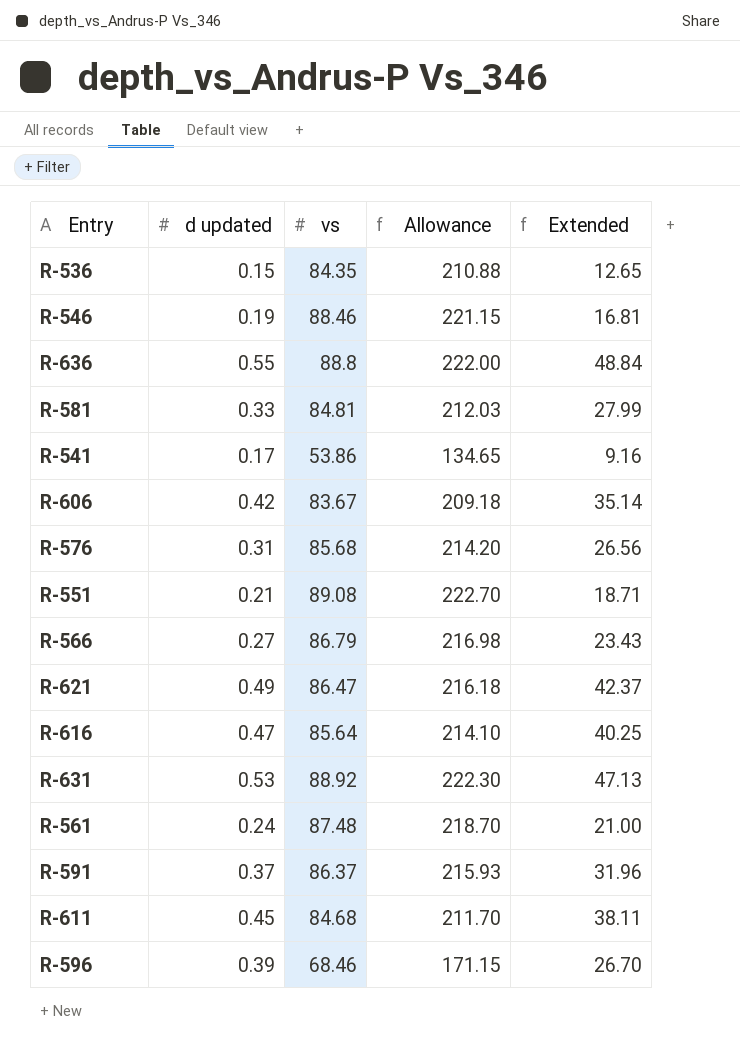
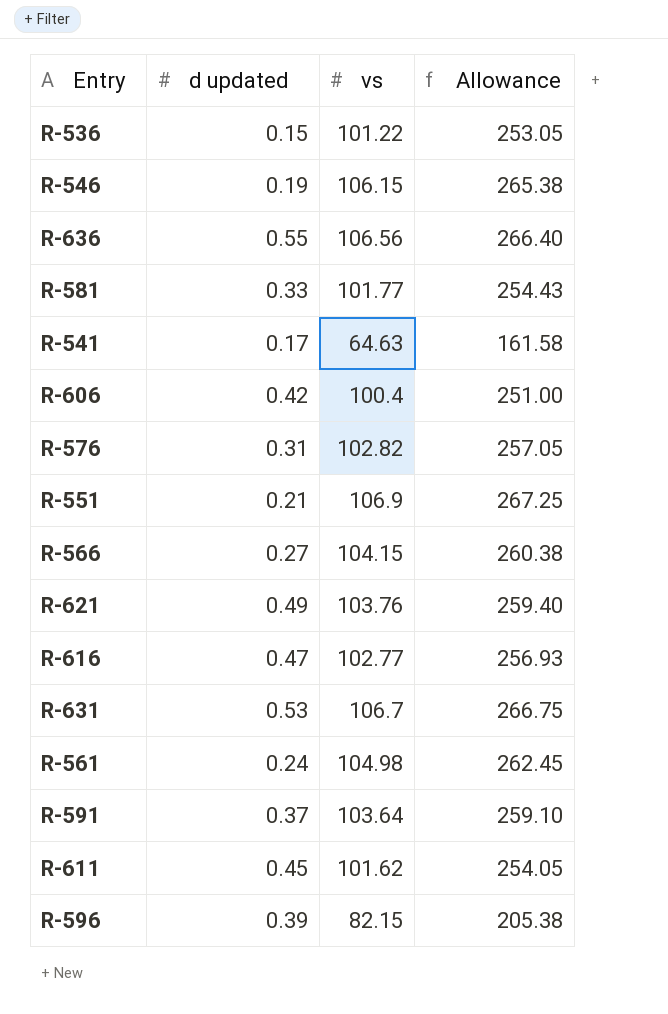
column Extended | formula: [d updated] * [vs] -> none
R-536 | vs: 84.35 -> 101.22
R-536 | Allowance: 210.88 -> 253.05
R-546 | vs: 88.46 -> 106.15
R-546 | Allowance: 221.15 -> 265.38
R-636 | vs: 88.8 -> 106.56
R-636 | Allowance: 222.00 -> 266.40
R-581 | vs: 84.81 -> 101.77
R-581 | Allowance: 212.03 -> 254.43
R-541 | vs: 53.86 -> 64.63
R-541 | Allowance: 134.65 -> 161.58
R-606 | vs: 83.67 -> 100.4
R-606 | Allowance: 209.18 -> 251.00
R-576 | vs: 85.68 -> 102.82
R-576 | Allowance: 214.20 -> 257.05
R-551 | vs: 89.08 -> 106.9
R-551 | Allowance: 222.70 -> 267.25
R-566 | vs: 86.79 -> 104.15
R-566 | Allowance: 216.98 -> 260.38
R-621 | vs: 86.47 -> 103.76
R-621 | Allowance: 216.18 -> 259.40
R-616 | vs: 85.64 -> 102.77
R-616 | Allowance: 214.10 -> 256.93
R-631 | vs: 88.92 -> 106.7
R-631 | Allowance: 222.30 -> 266.75
R-561 | vs: 87.48 -> 104.98
R-561 | Allowance: 218.70 -> 262.45
R-591 | vs: 86.37 -> 103.64
R-591 | Allowance: 215.93 -> 259.10
R-611 | vs: 84.68 -> 101.62
R-611 | Allowance: 211.70 -> 254.05
R-596 | vs: 68.46 -> 82.15
R-596 | Allowance: 171.15 -> 205.38

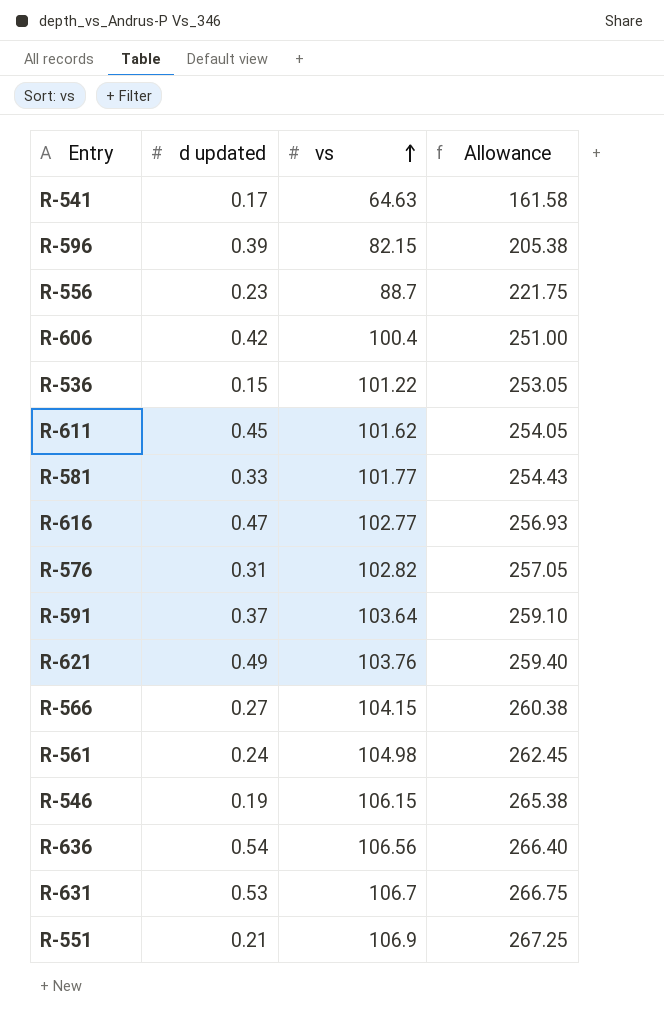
row order: none -> vs ascending
row R-556: none -> 0.23 | 88.7 | 221.75
R-636 | d updated: 0.55 -> 0.54

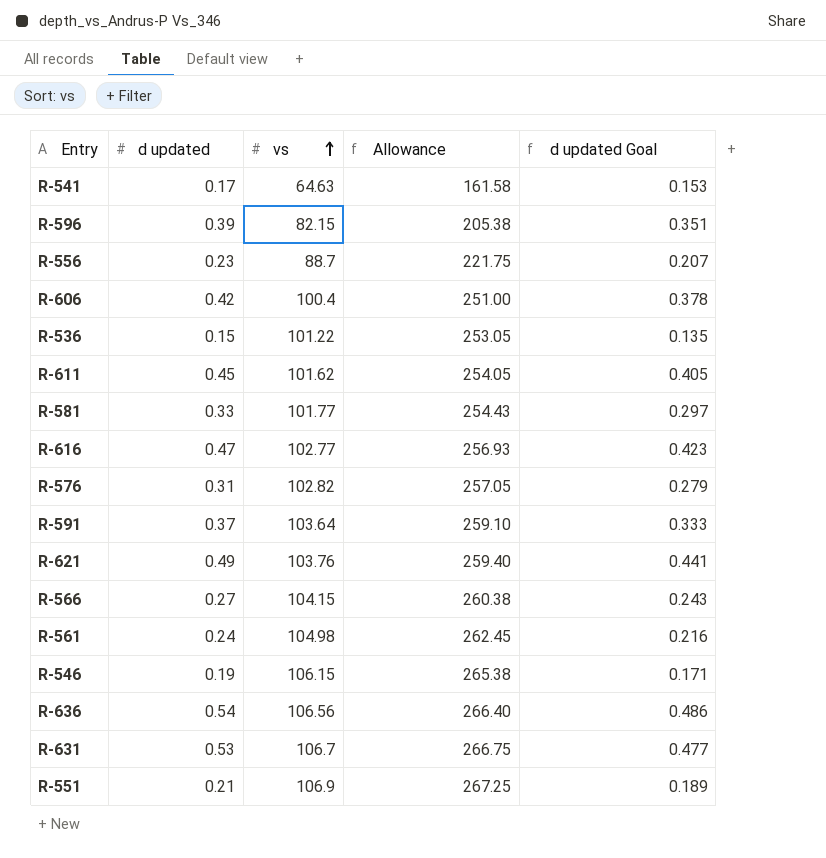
column d updated Goal | formula: none -> [d updated] * 0.9

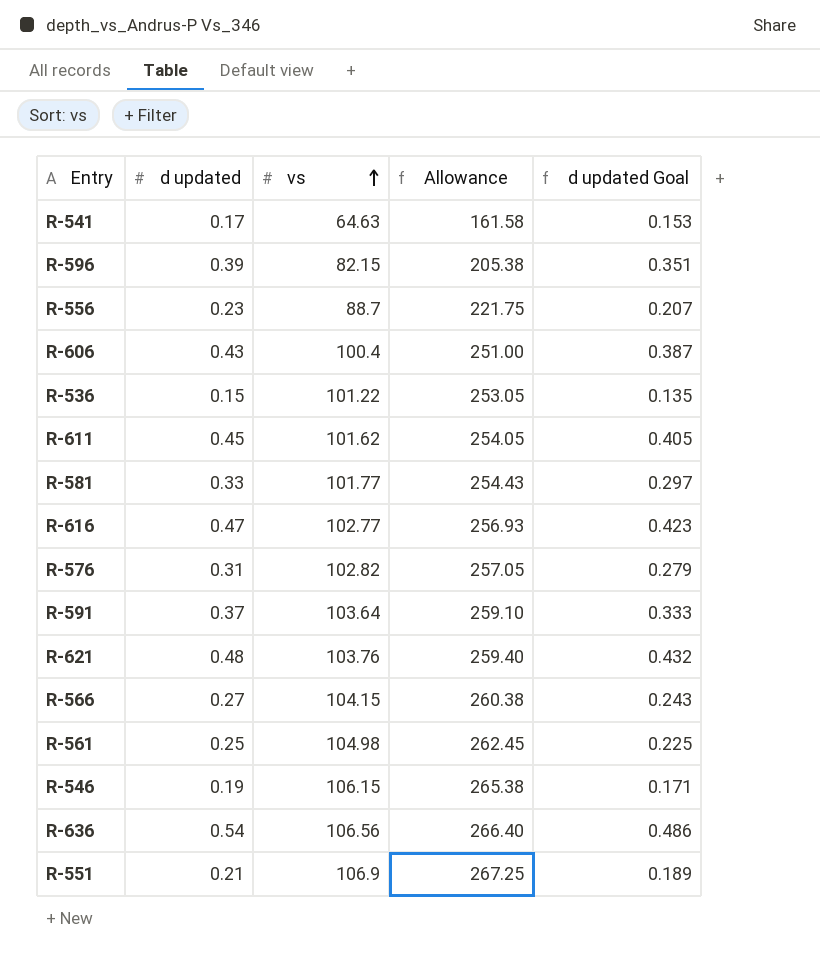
row R-631: 0.53 | 106.7 | 266.75 | 0.477 -> none
R-606 | d updated: 0.42 -> 0.43
R-606 | d updated Goal: 0.378 -> 0.387
R-621 | d updated: 0.49 -> 0.48
R-621 | d updated Goal: 0.441 -> 0.432
R-561 | d updated: 0.24 -> 0.25
R-561 | d updated Goal: 0.216 -> 0.225

